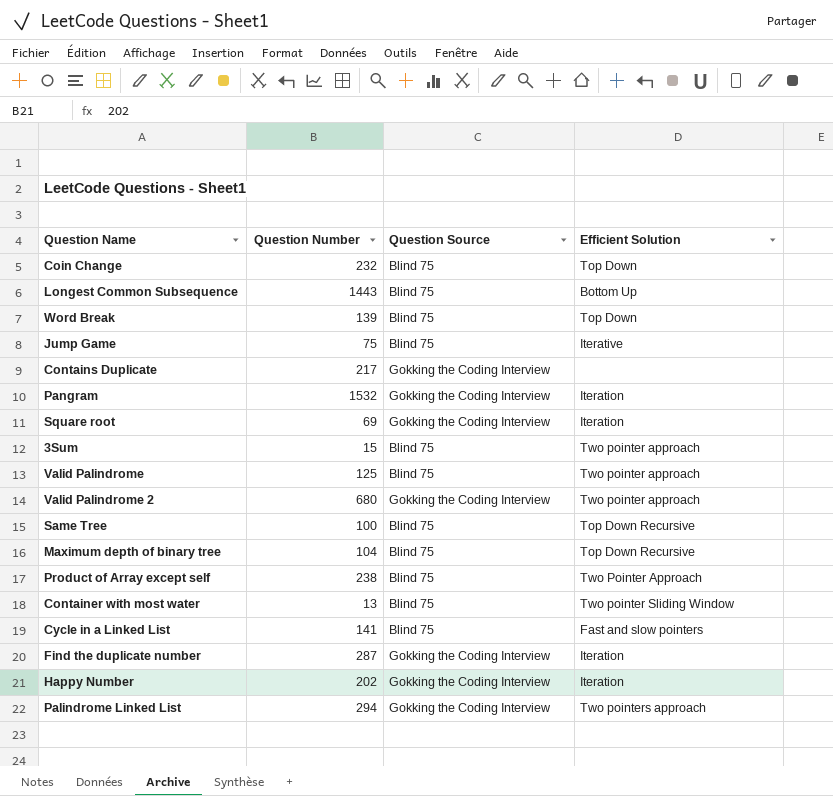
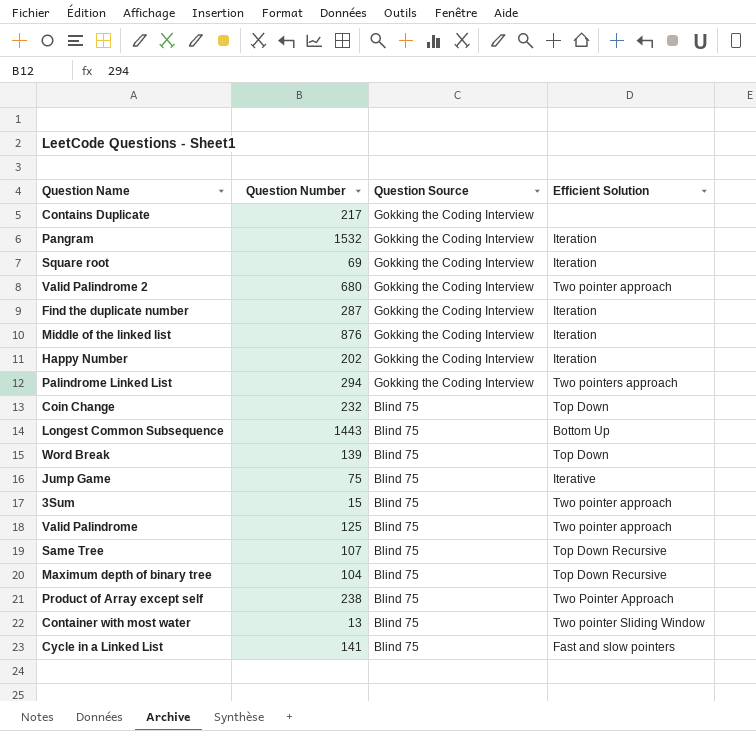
row order: none -> Question Source descending
row Middle of the linked list: none -> 876 | Gokking the Coding Interview | Iteration
Same Tree | Question Number: 100 -> 107

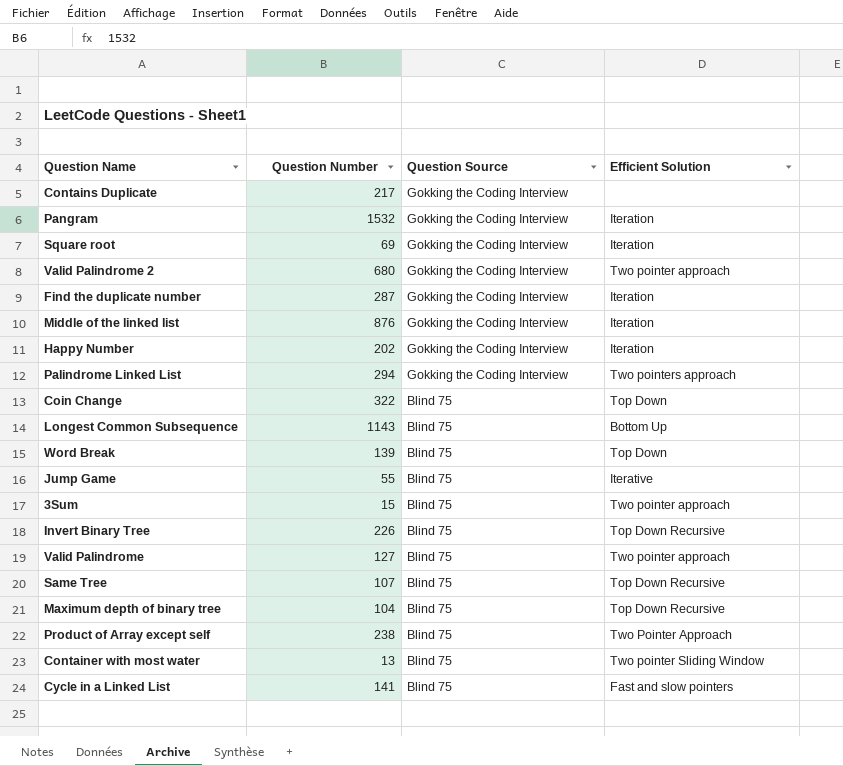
Coin Change | Question Number: 232 -> 322
Longest Common Subsequence | Question Number: 1443 -> 1143
Jump Game | Question Number: 75 -> 55
row Invert Binary Tree: none -> 226 | Blind 75 | Top Down Recursive
Valid Palindrome | Question Number: 125 -> 127

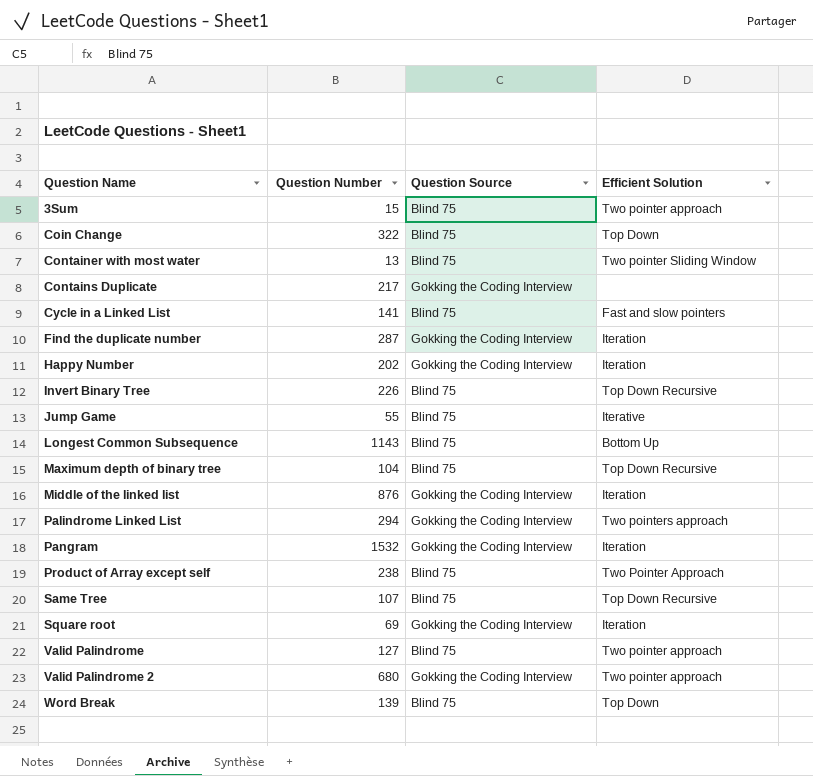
row order: Question Source descending -> Question Name ascending

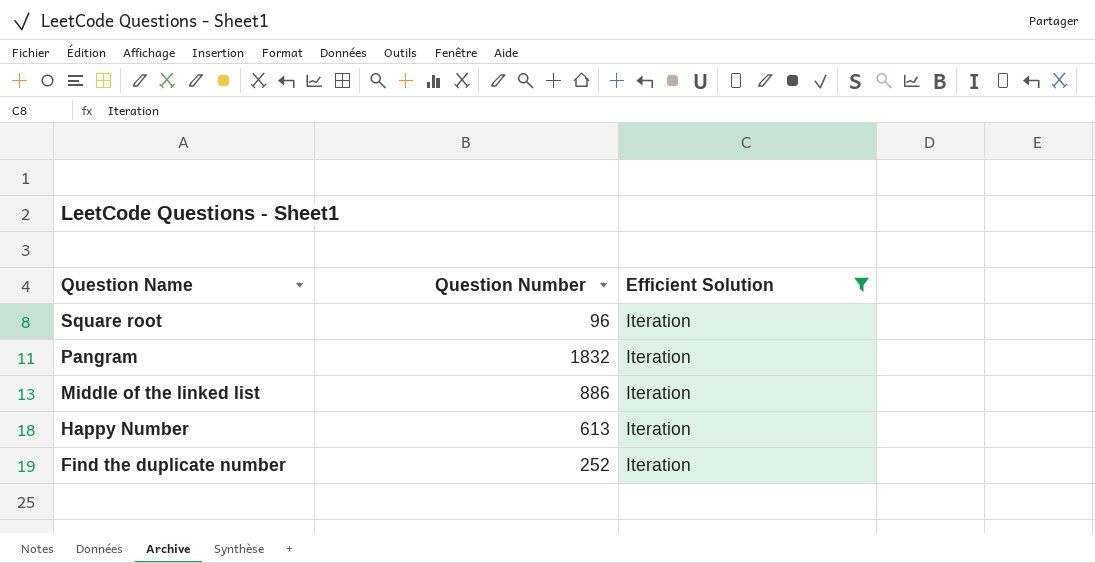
filter: none -> Efficient Solution = Iteration
row order: Question Name ascending -> Question Name descending
column Question Source | position: 3 -> none
Square root | Question Number: 69 -> 96
Pangram | Question Number: 1532 -> 1832
Middle of the linked list | Question Number: 876 -> 886
Happy Number | Question Number: 202 -> 613
Find the duplicate number | Question Number: 287 -> 252

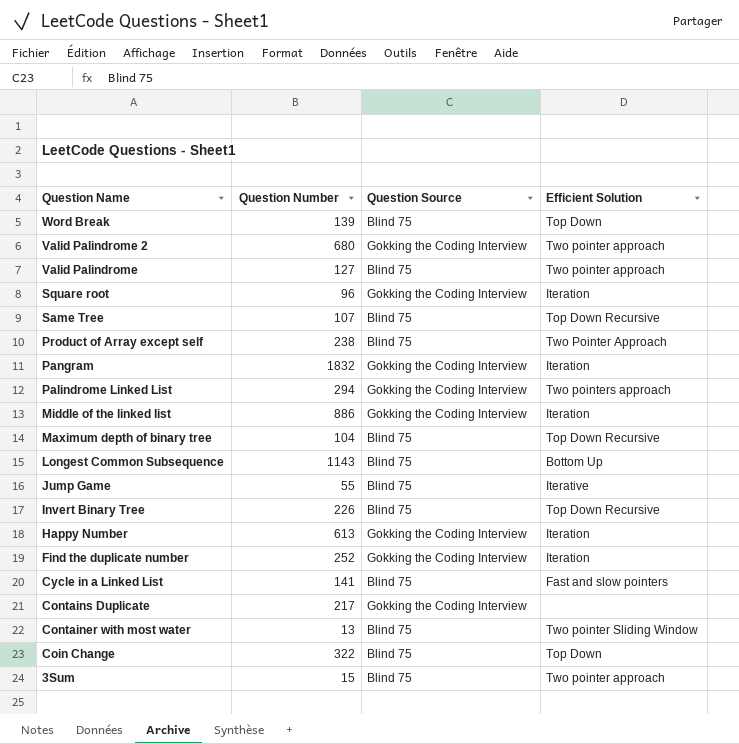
filter: Efficient Solution = Iteration -> none
column Question Source | position: none -> 3

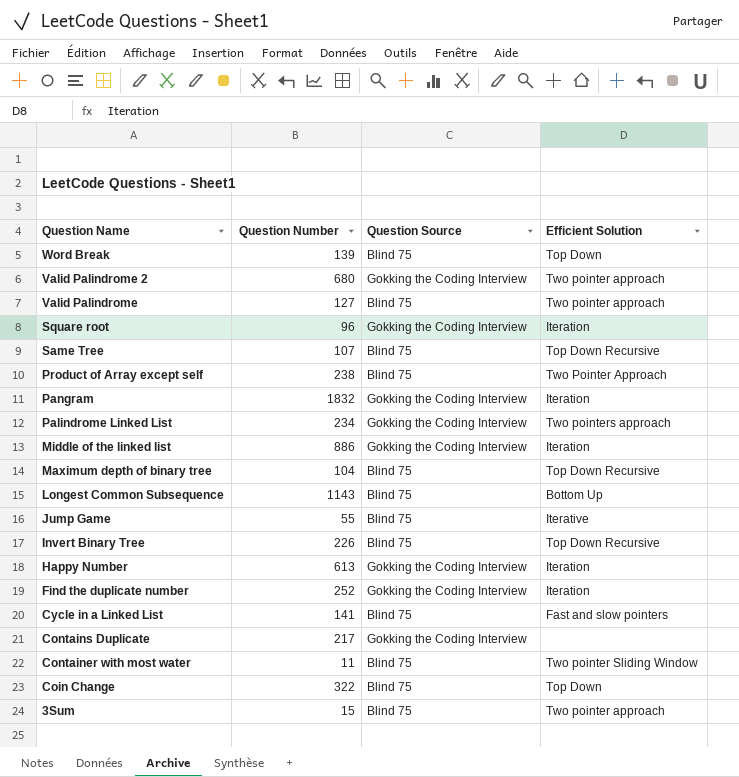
Palindrome Linked List | Question Number: 294 -> 234
Container with most water | Question Number: 13 -> 11

